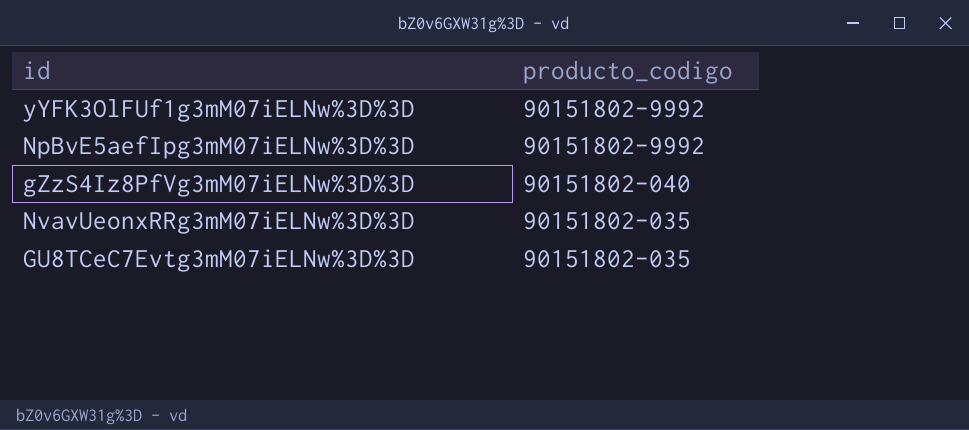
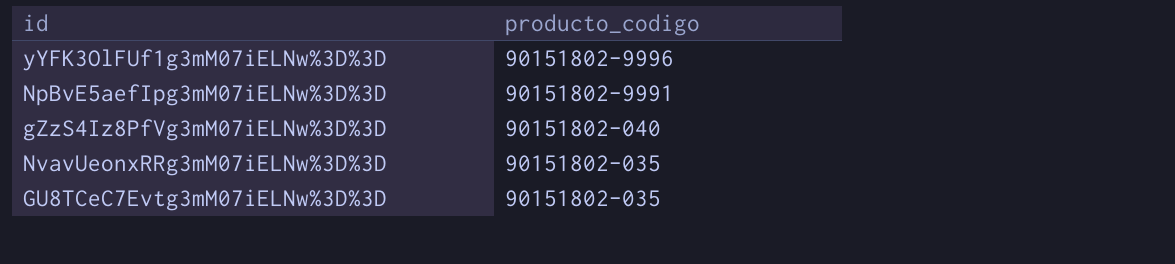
yYFK3OlFUf1g3mM07iELNw%3D%3D | producto_codigo: 90151802-9992 -> 90151802-9996
NpBvE5aefIpg3mM07iELNw%3D%3D | producto_codigo: 90151802-9992 -> 90151802-9991

